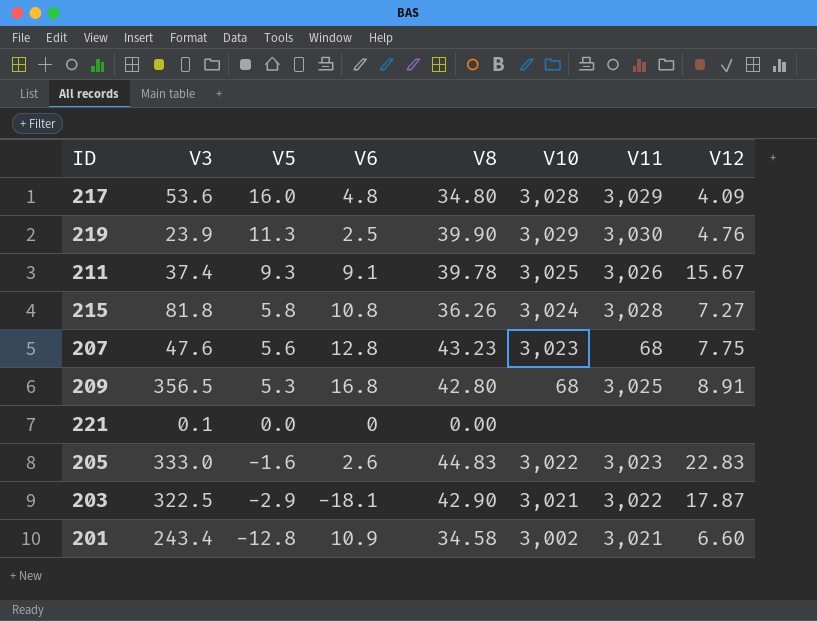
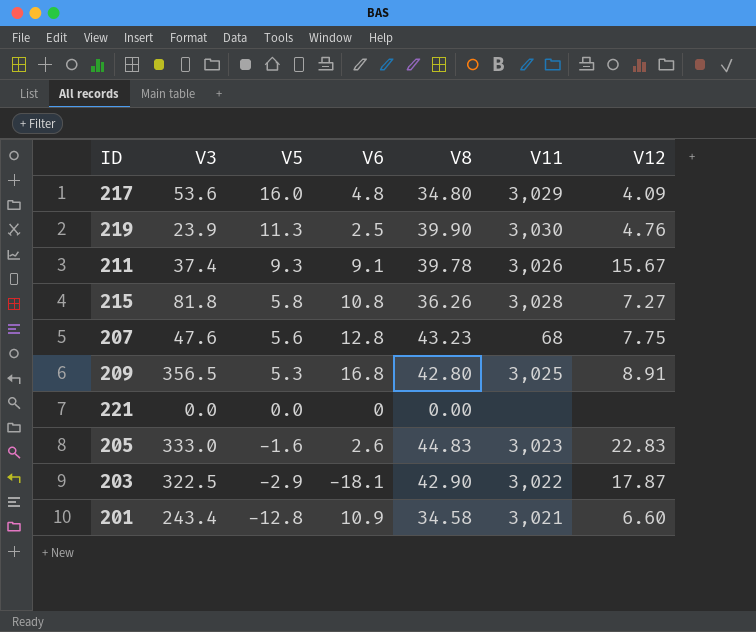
column V10 | position: 6 -> none
221 | V3: 0.1 -> 0.0

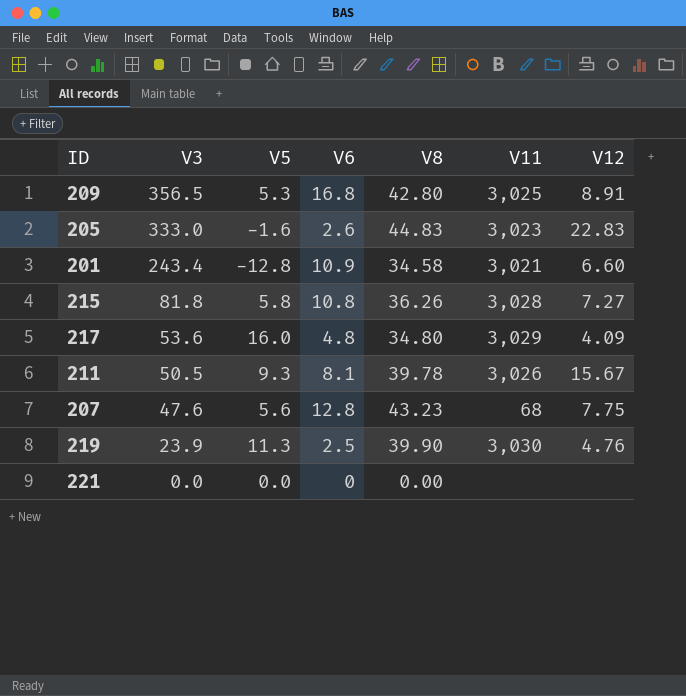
row order: V5 descending -> V3 descending
row 203: 322.5 | -2.9 | -18.1 | 42.90 | 3,022 | 17.87 -> none
211 | V3: 37.4 -> 50.5
211 | V6: 9.1 -> 8.1

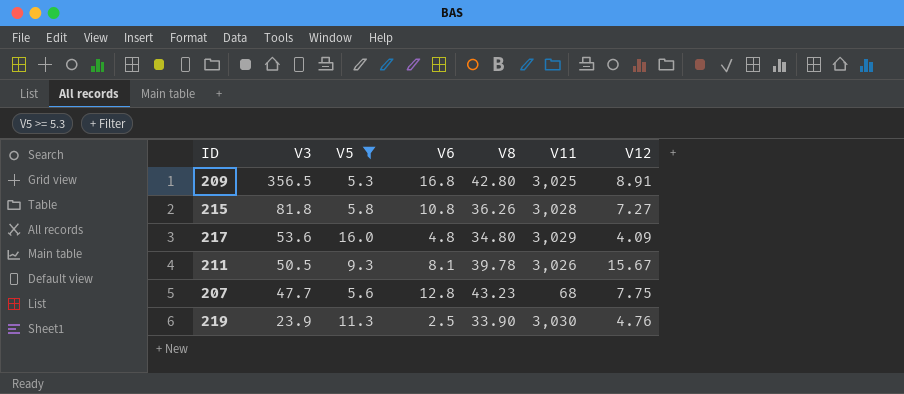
filter: none -> V5 >= 5.3
207 | V3: 47.6 -> 47.7
219 | V8: 39.90 -> 33.90

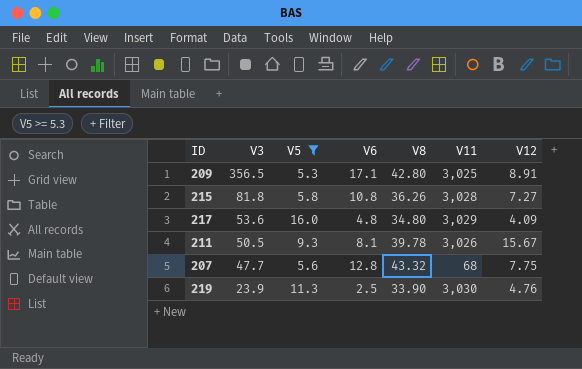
209 | V6: 16.8 -> 17.1
207 | V8: 43.23 -> 43.32

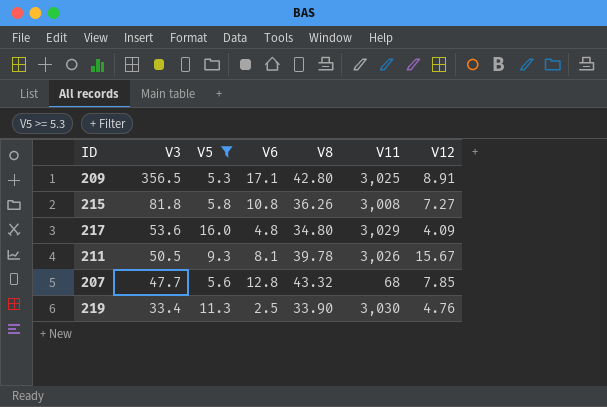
215 | V11: 3,028 -> 3,008
207 | V12: 7.75 -> 7.85
219 | V3: 23.9 -> 33.4

